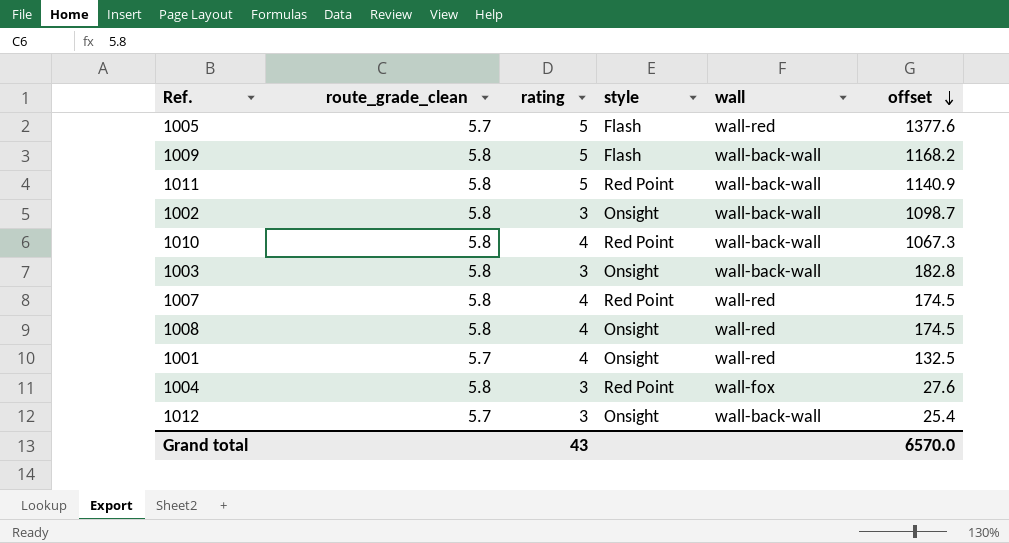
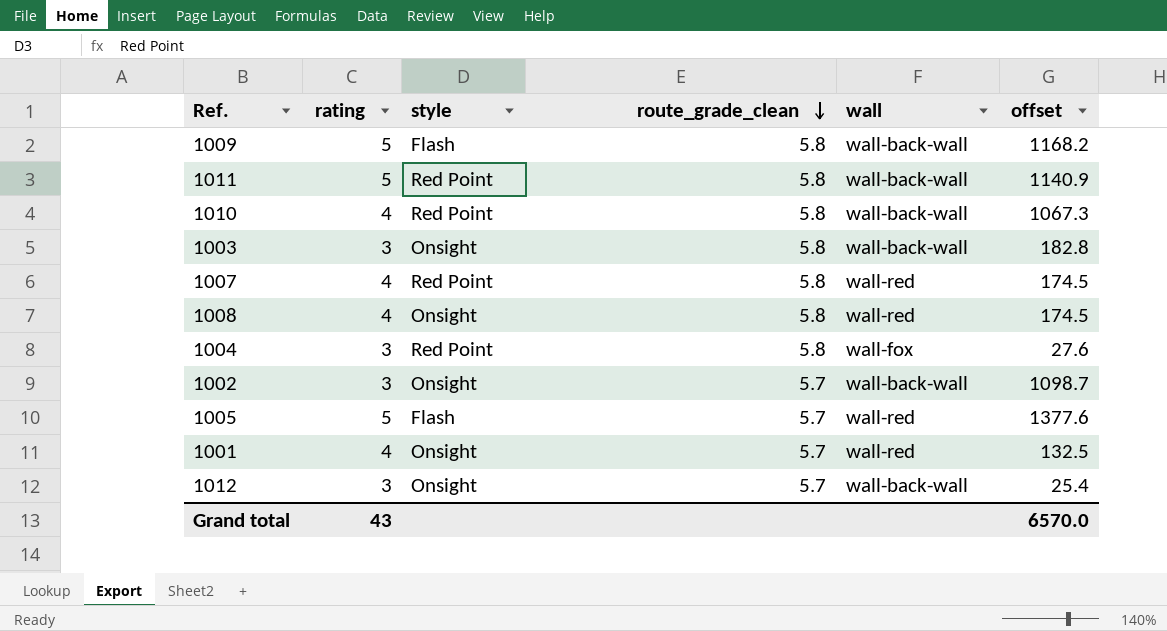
row order: offset descending -> route_grade_clean descending
column route_grade_clean | position: 2 -> 4
1002 | route_grade_clean: 5.8 -> 5.7

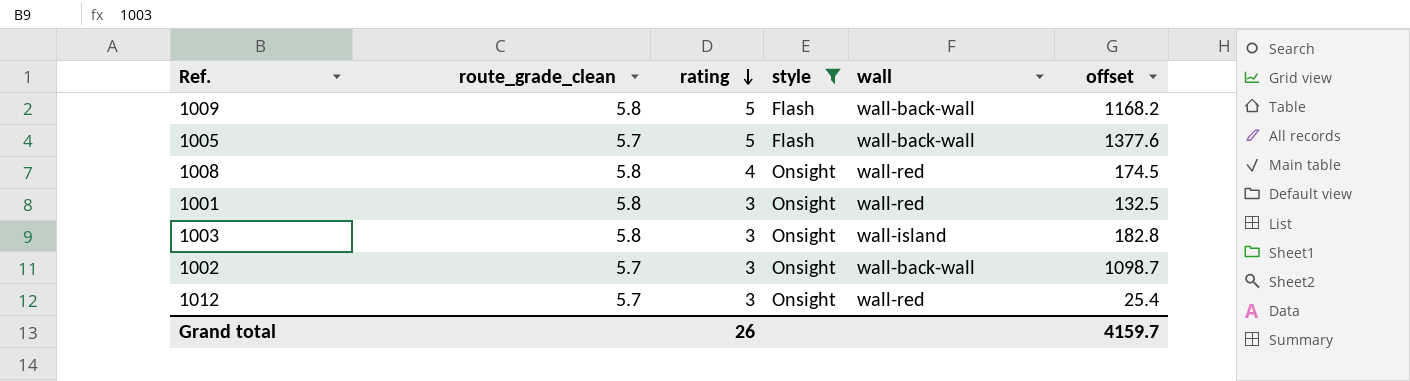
filter: none -> style != Red Point
row order: route_grade_clean descending -> rating descending
column route_grade_clean | position: 4 -> 2
1005 | wall: wall-red -> wall-back-wall
1001 | route_grade_clean: 5.7 -> 5.8
1001 | rating: 4 -> 3
1003 | wall: wall-back-wall -> wall-island
1012 | wall: wall-back-wall -> wall-red
Grand total | rating: 43 -> 26
Grand total | offset: 6570.0 -> 4159.7

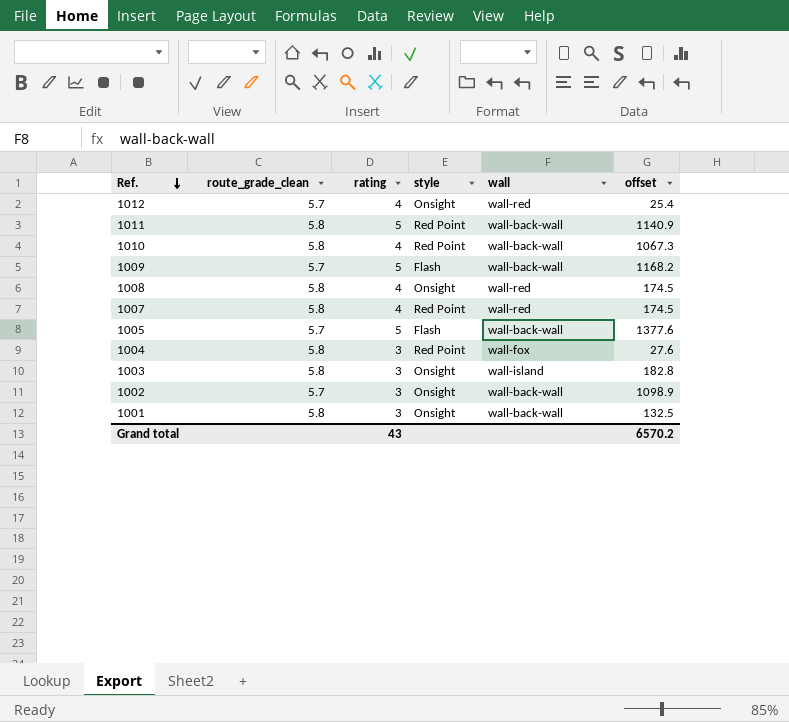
filter: style != Red Point -> none
row order: rating descending -> Ref. descending
1012 | rating: 3 -> 4
1009 | route_grade_clean: 5.8 -> 5.7
1002 | offset: 1098.7 -> 1098.9
1001 | wall: wall-red -> wall-back-wall
Grand total | rating: 26 -> 43
Grand total | offset: 4159.7 -> 6570.2

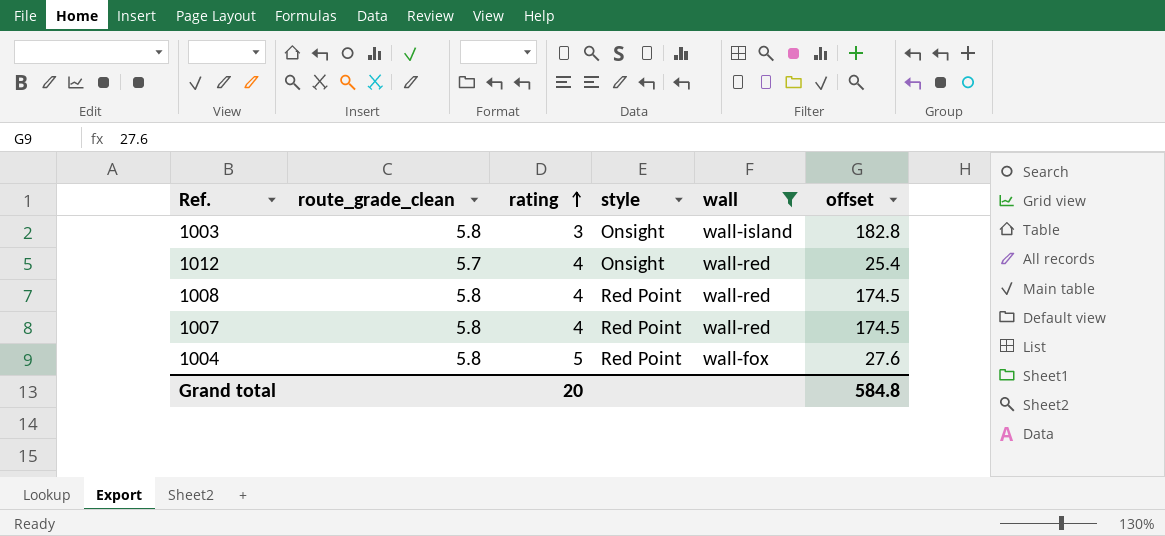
filter: none -> wall != wall-back-wall
row order: Ref. descending -> rating ascending
1008 | style: Onsight -> Red Point
1004 | rating: 3 -> 5
Grand total | rating: 43 -> 20
Grand total | offset: 6570.2 -> 584.8

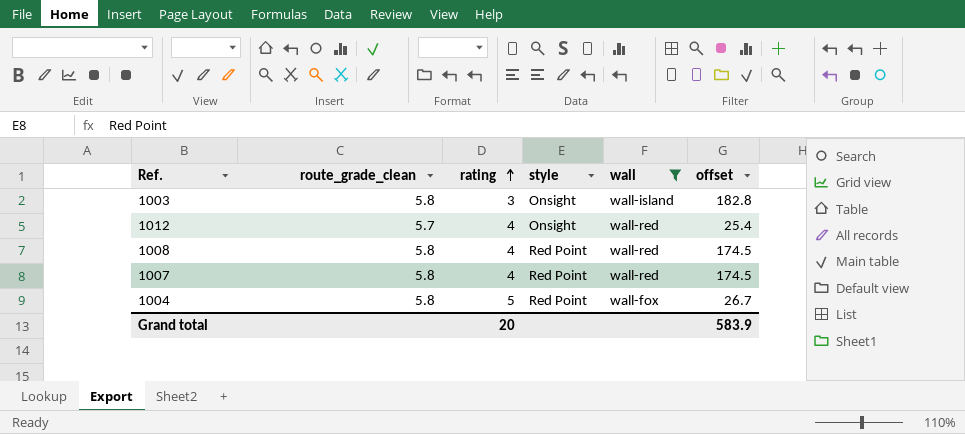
1004 | offset: 27.6 -> 26.7
Grand total | offset: 584.8 -> 583.9

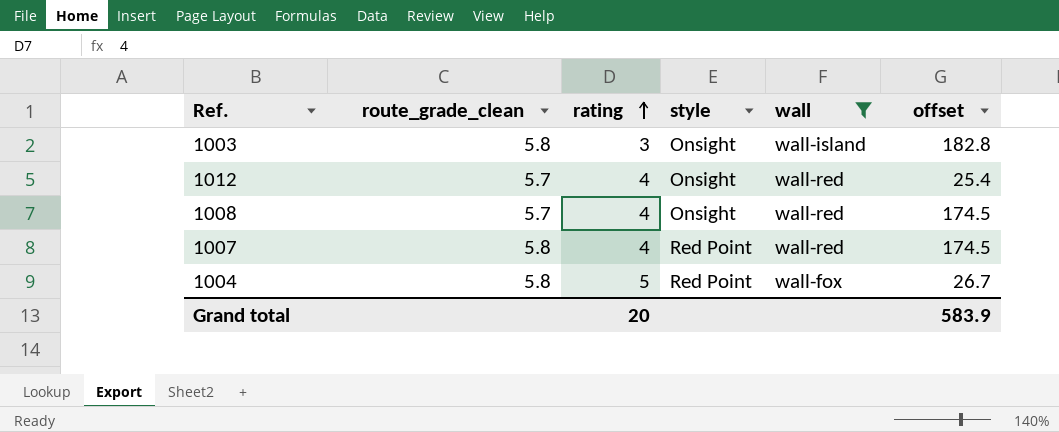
1008 | route_grade_clean: 5.8 -> 5.7
1008 | style: Red Point -> Onsight

